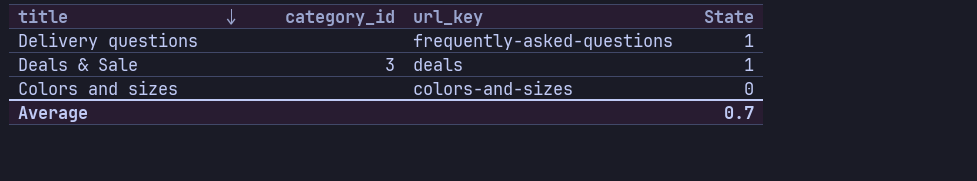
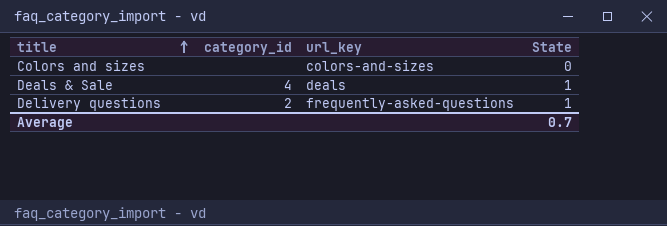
row order: title descending -> title ascending
Deals & Sale | category_id: 3 -> 4
Delivery questions | category_id: none -> 2

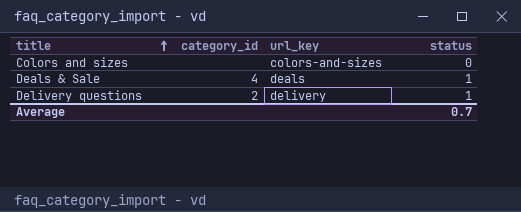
column name: State -> status
Delivery questions | url_key: frequently-asked-questions -> delivery

